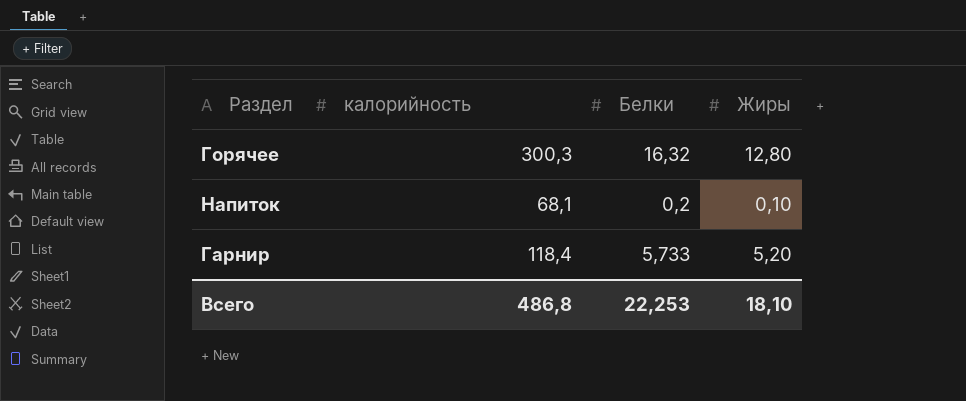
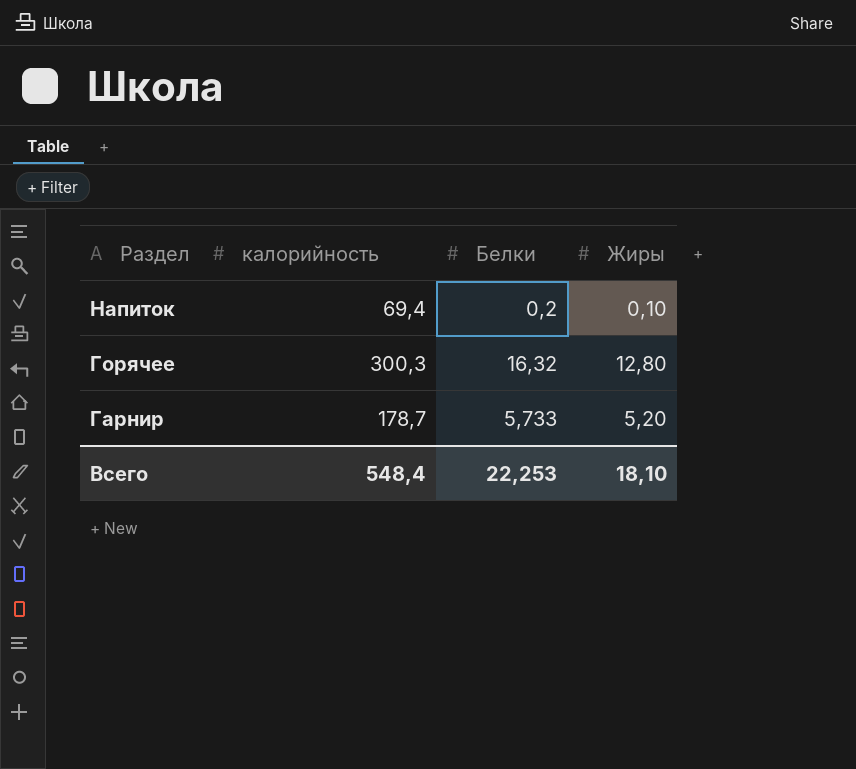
row order: none -> Раздел descending
Напиток | калорийность: 68,1 -> 69,4
Гарнир | калорийность: 118,4 -> 178,7
Всего | калорийность: 486,8 -> 548,4

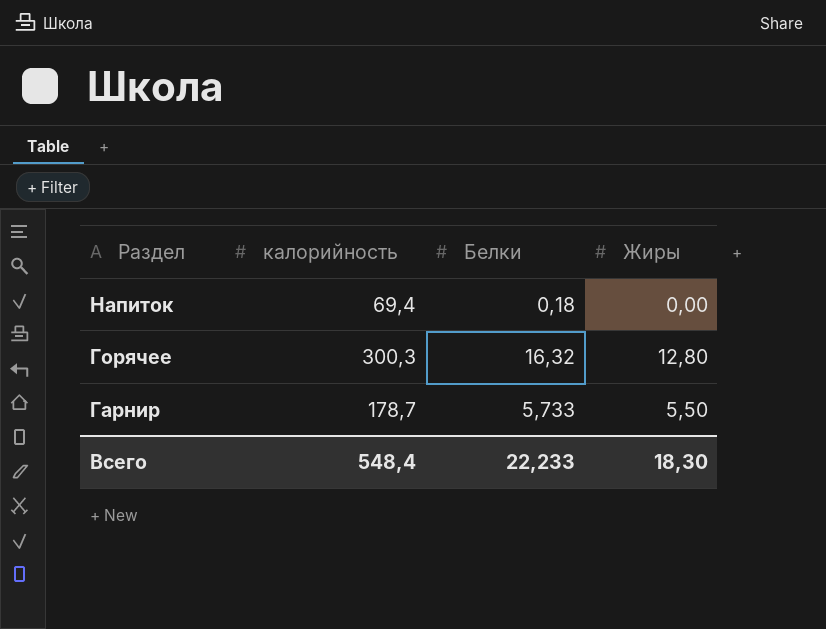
Напиток | Белки: 0,2 -> 0,18
Напиток | Жиры: 0,10 -> 0,00
Гарнир | Жиры: 5,20 -> 5,50
Всего | Белки: 22,253 -> 22,233
Всего | Жиры: 18,10 -> 18,30

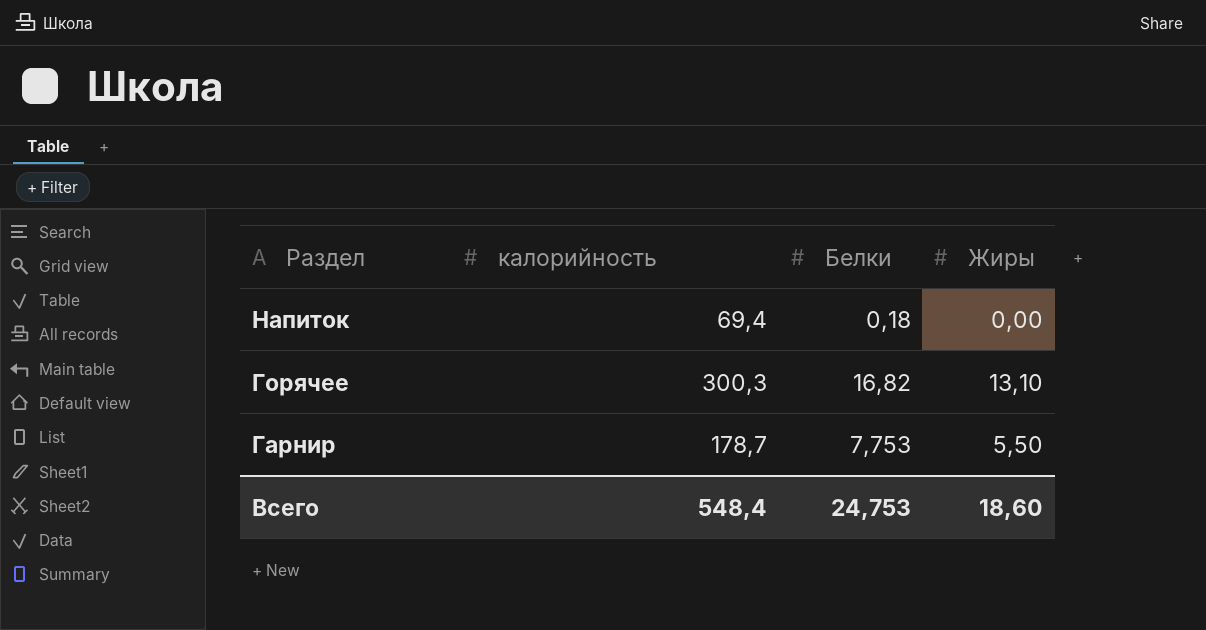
Горячее | Белки: 16,32 -> 16,82
Горячее | Жиры: 12,80 -> 13,10
Гарнир | Белки: 5,733 -> 7,753
Всего | Белки: 22,233 -> 24,753
Всего | Жиры: 18,30 -> 18,60

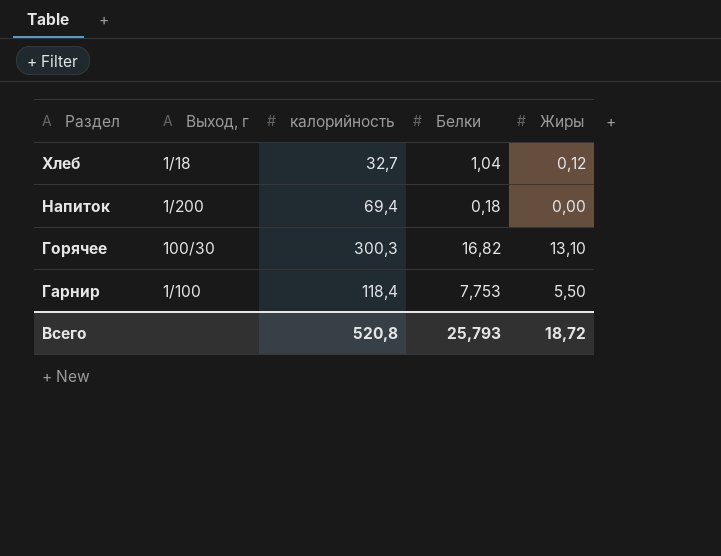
column Выход, г | position: none -> 2
row Хлеб: none -> 1/18 | 32,7 | 1,04 | 0,12
Гарнир | калорийность: 178,7 -> 118,4
Всего | калорийность: 548,4 -> 520,8
Всего | Белки: 24,753 -> 25,793
Всего | Жиры: 18,60 -> 18,72

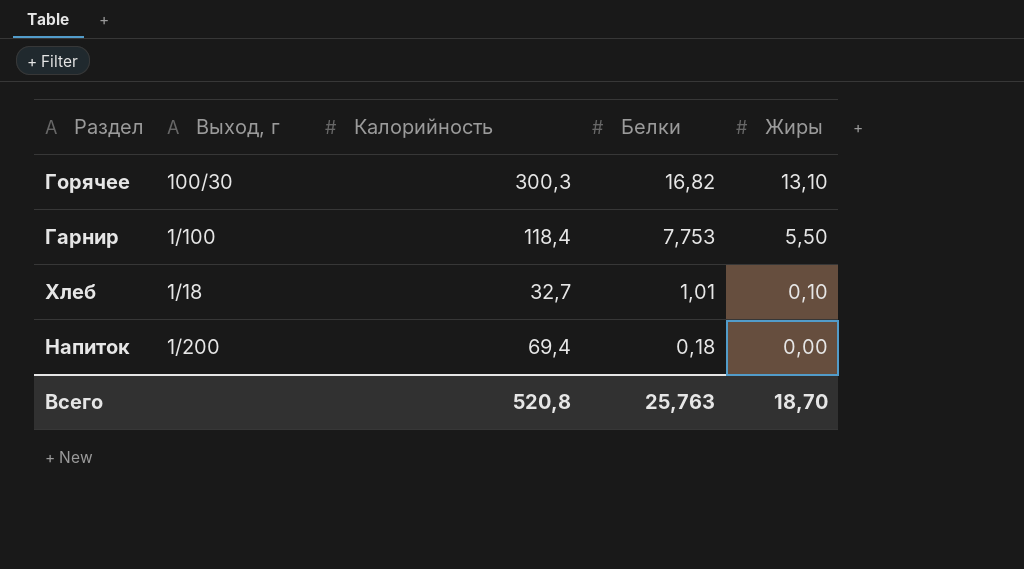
row order: Раздел descending -> Белки descending
column name: калорийность -> Калорийность
Хлеб | Белки: 1,04 -> 1,01
Хлеб | Жиры: 0,12 -> 0,10
Всего | Белки: 25,793 -> 25,763
Всего | Жиры: 18,72 -> 18,70

